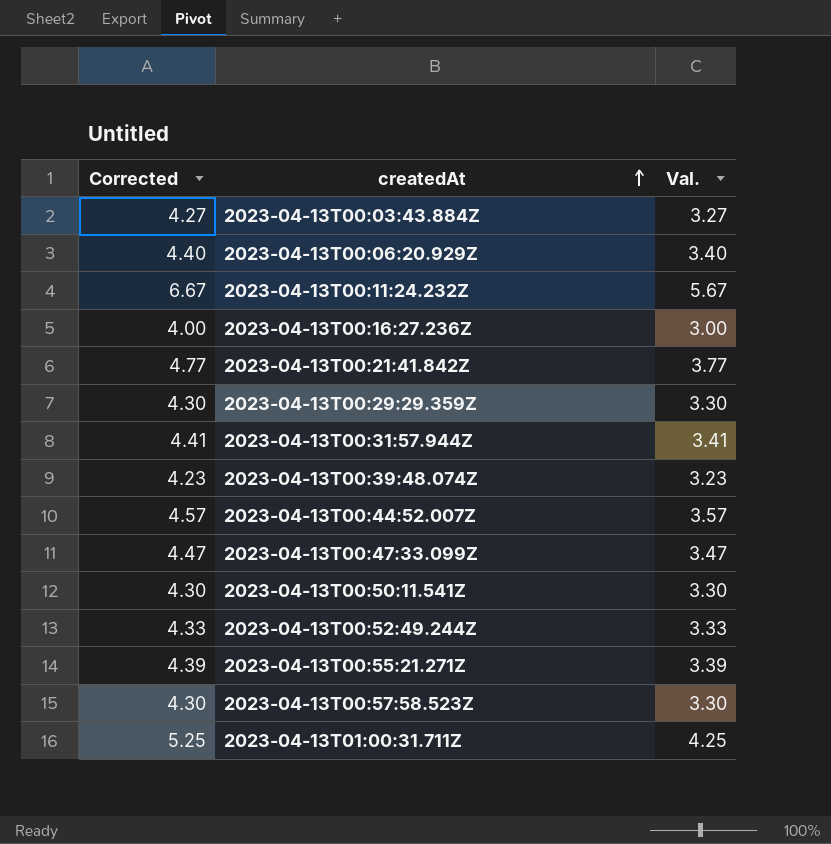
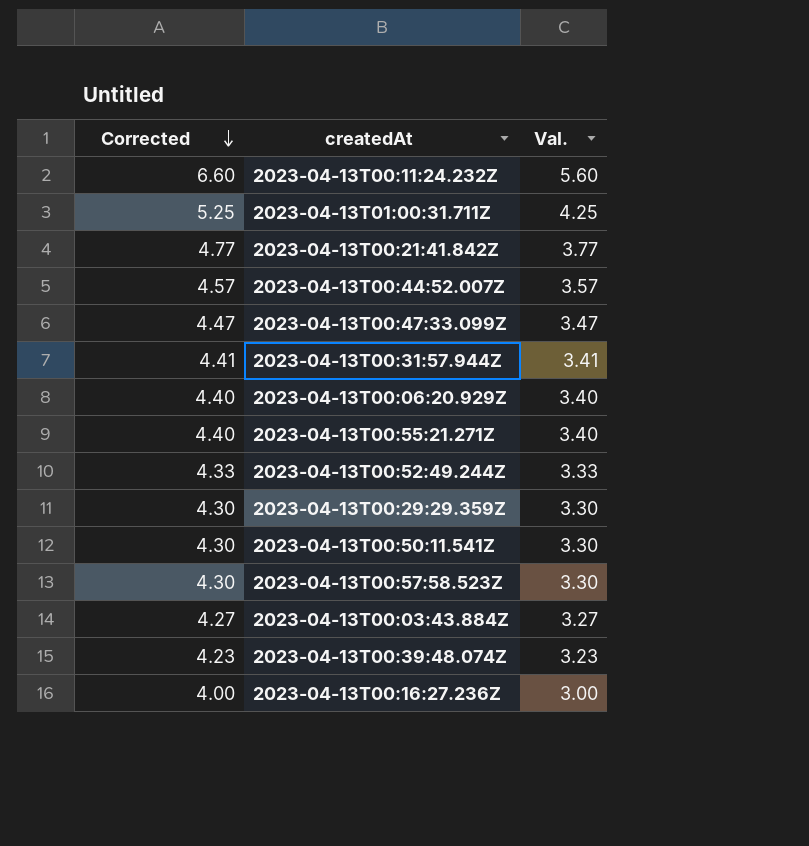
row order: createdAt ascending -> Corrected descending
2023-04-13T00:11:24.232Z | Corrected: 6.67 -> 6.60
2023-04-13T00:11:24.232Z | Val.: 5.67 -> 5.60
2023-04-13T00:55:21.271Z | Corrected: 4.39 -> 4.40
2023-04-13T00:55:21.271Z | Val.: 3.39 -> 3.40

